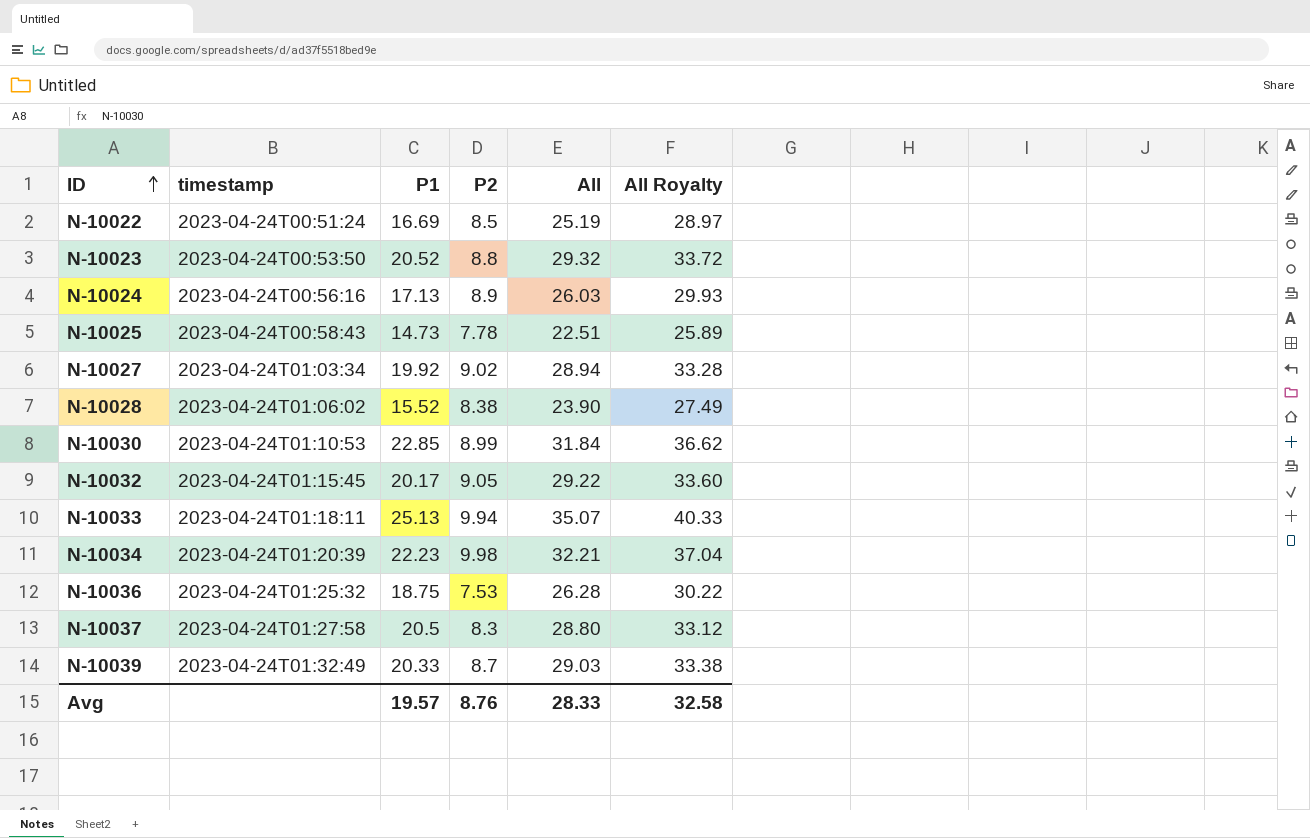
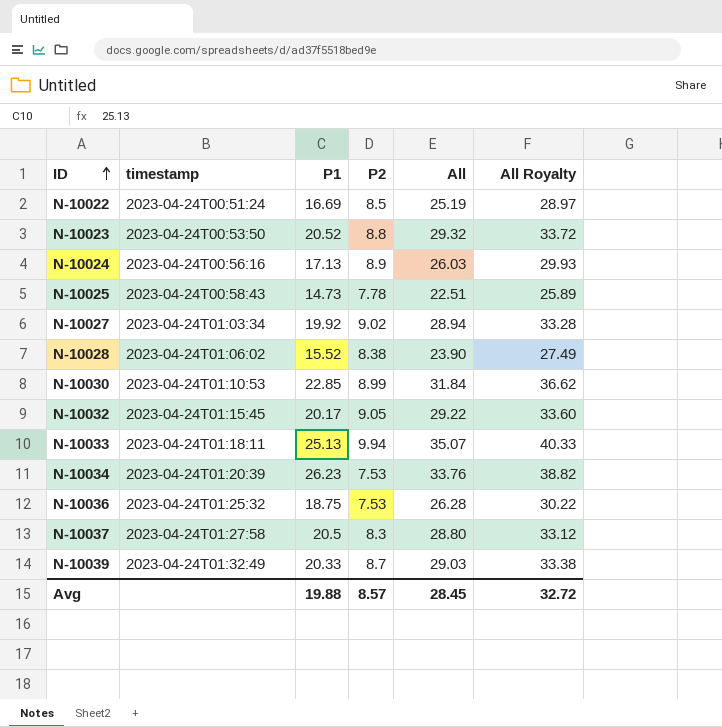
N-10034 | P1: 22.23 -> 26.23
N-10034 | P2: 9.98 -> 7.53
N-10034 | All: 32.21 -> 33.76
N-10034 | All Royalty: 37.04 -> 38.82
Avg | P1: 19.57 -> 19.88
Avg | P2: 8.76 -> 8.57
Avg | All: 28.33 -> 28.45
Avg | All Royalty: 32.58 -> 32.72

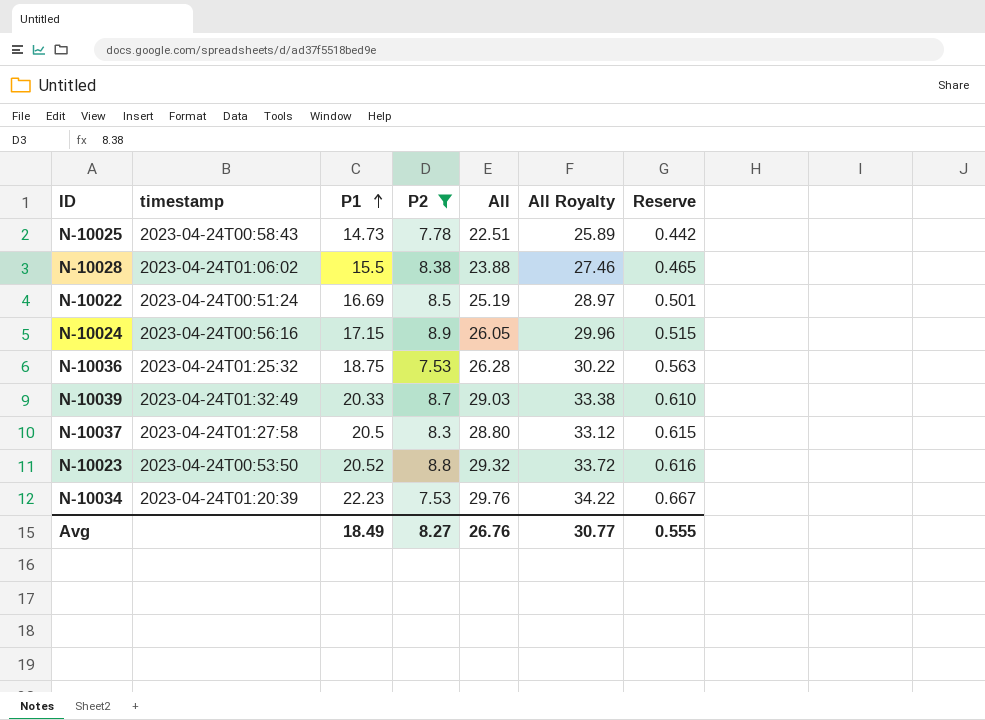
filter: none -> P2 <= 8.9
row order: ID ascending -> P1 ascending
column Reserve | formula: none -> [P1] * 0.03
N-10028 | P1: 15.52 -> 15.5
N-10028 | All: 23.90 -> 23.88
N-10028 | All Royalty: 27.49 -> 27.46
N-10024 | P1: 17.13 -> 17.15
N-10024 | All: 26.03 -> 26.05
N-10024 | All Royalty: 29.93 -> 29.96
N-10034 | P1: 26.23 -> 22.23
N-10034 | All: 33.76 -> 29.76
N-10034 | All Royalty: 38.82 -> 34.22
Avg | P1: 19.88 -> 18.49
Avg | P2: 8.57 -> 8.27
Avg | All: 28.45 -> 26.76
Avg | All Royalty: 32.72 -> 30.77

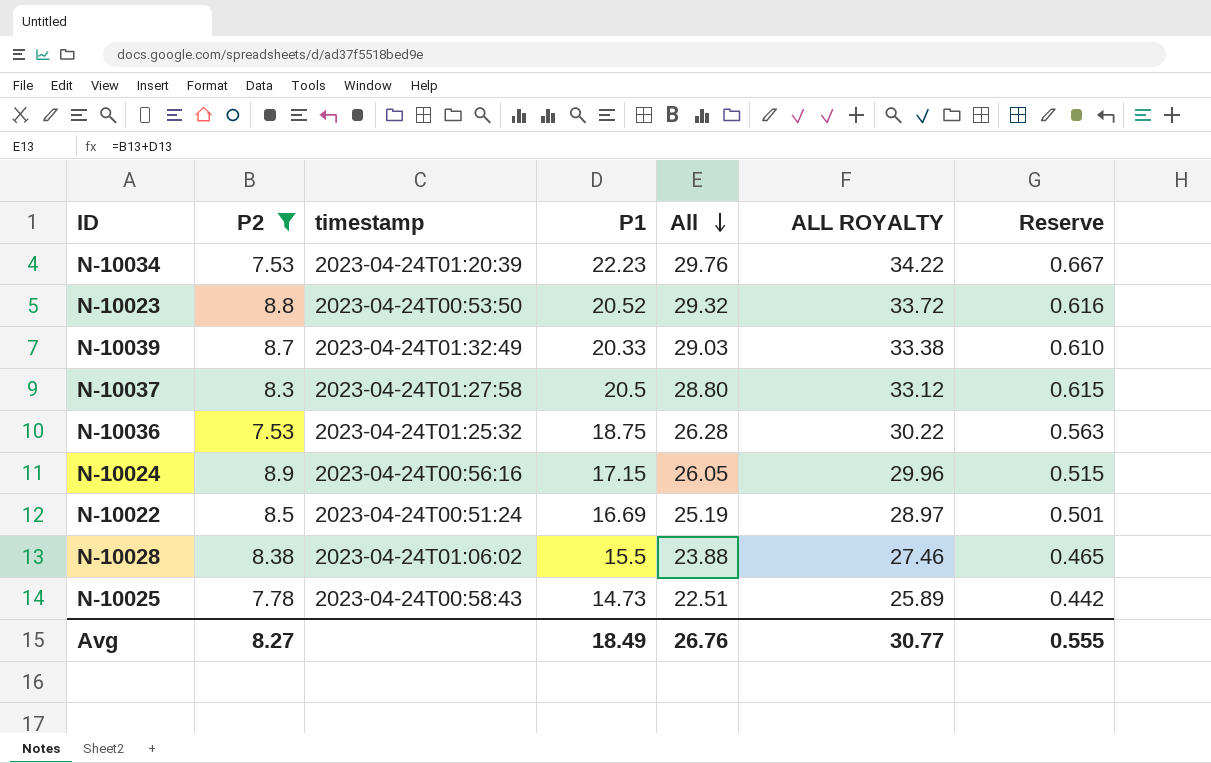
row order: P1 ascending -> All descending
column P2 | position: 4 -> 2
column name: All Royalty -> ALL ROYALTY

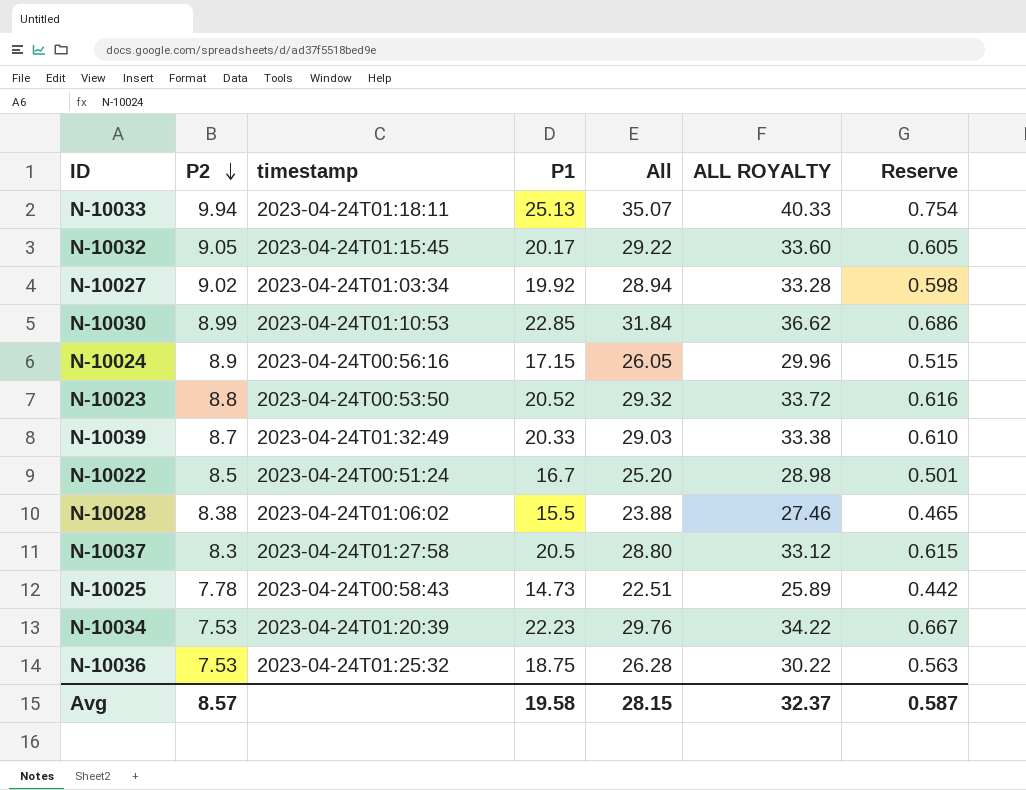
filter: P2 <= 8.9 -> none
row order: All descending -> P2 descending
N-10022 | P1: 16.69 -> 16.7
N-10022 | All: 25.19 -> 25.20
N-10022 | ALL ROYALTY: 28.97 -> 28.98
Avg | P2: 8.27 -> 8.57
Avg | P1: 18.49 -> 19.58
Avg | All: 26.76 -> 28.15
Avg | ALL ROYALTY: 30.77 -> 32.37
Avg | Reserve: 0.555 -> 0.587

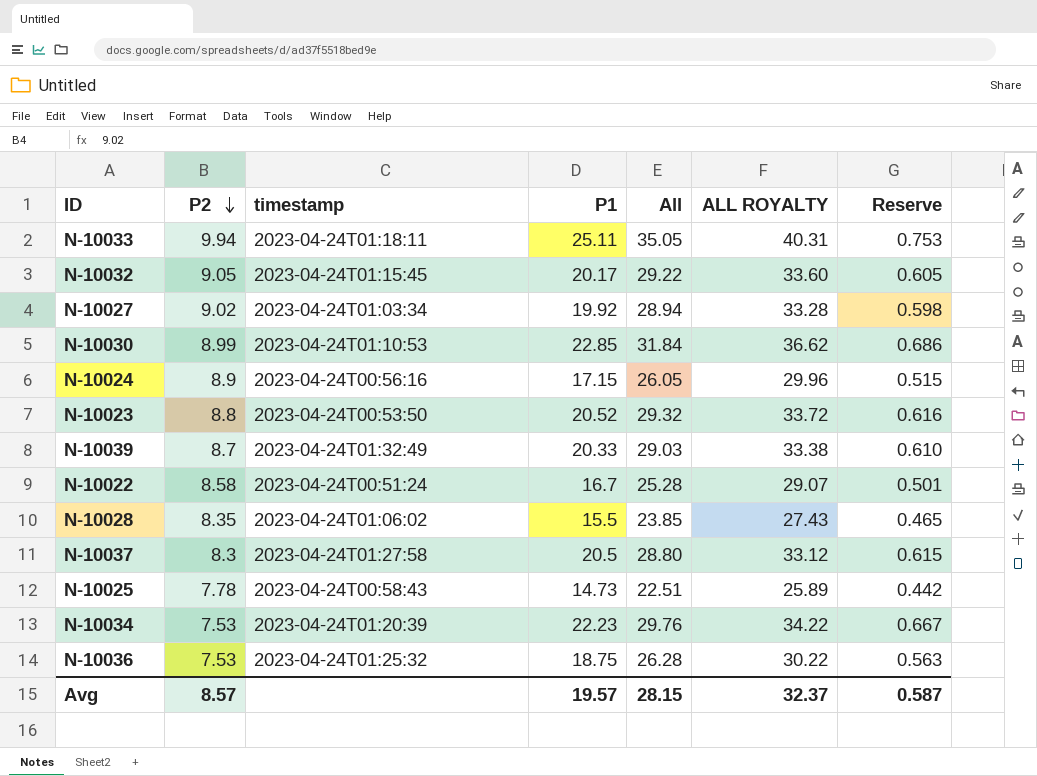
N-10033 | P1: 25.13 -> 25.11
N-10033 | All: 35.07 -> 35.05
N-10033 | ALL ROYALTY: 40.33 -> 40.31
N-10033 | Reserve: 0.754 -> 0.753
N-10022 | P2: 8.5 -> 8.58
N-10022 | All: 25.20 -> 25.28
N-10022 | ALL ROYALTY: 28.98 -> 29.07
N-10028 | P2: 8.38 -> 8.35
N-10028 | All: 23.88 -> 23.85
N-10028 | ALL ROYALTY: 27.46 -> 27.43
Avg | P1: 19.58 -> 19.57

